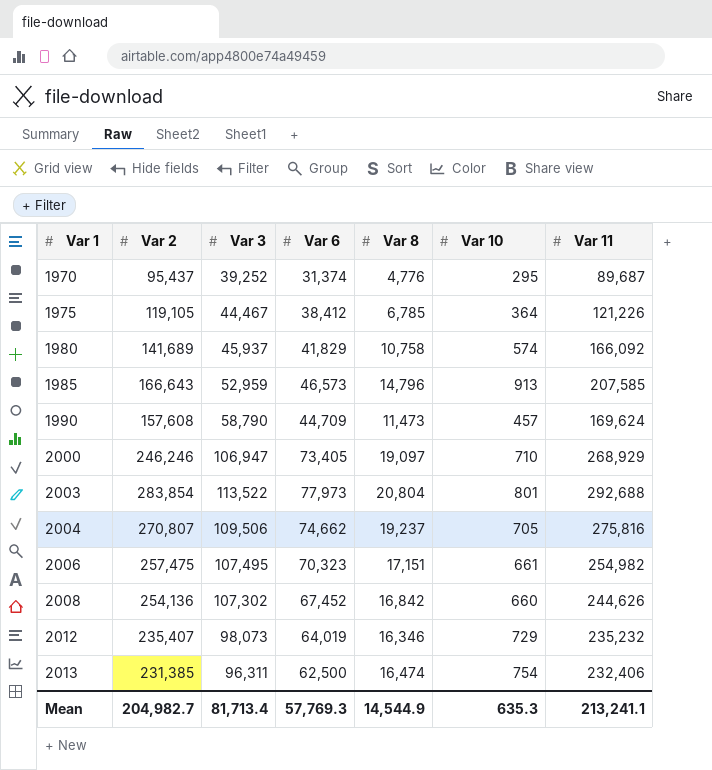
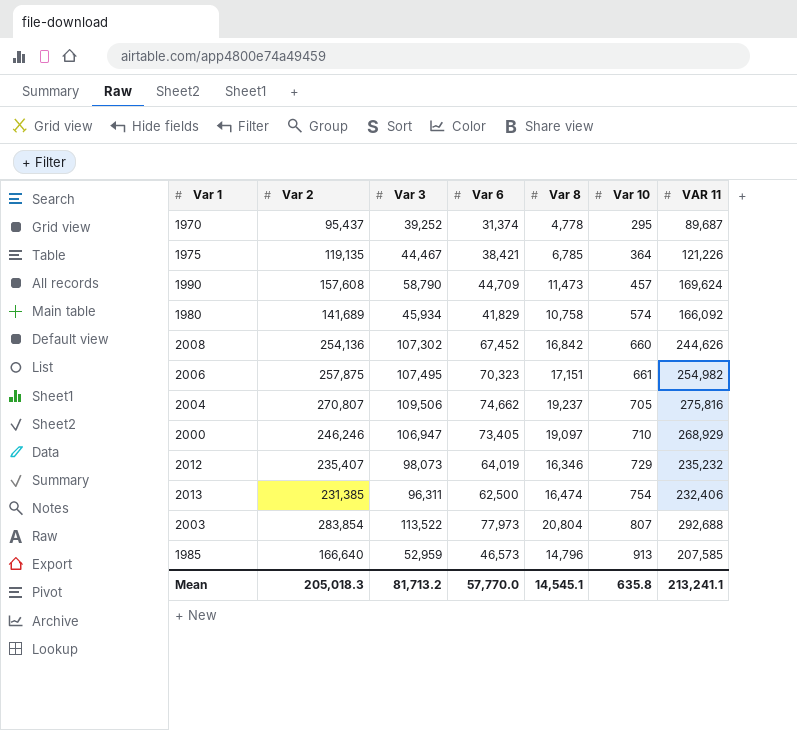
row order: Var 1 ascending -> Var 10 ascending
column name: Var 11 -> VAR 11
1970 | Var 8: 4,776 -> 4,778
1975 | Var 2: 119,105 -> 119,135
1975 | Var 6: 38,412 -> 38,421
1980 | Var 3: 45,937 -> 45,934
2006 | Var 2: 257,475 -> 257,875
2003 | Var 10: 801 -> 807
1985 | Var 2: 166,643 -> 166,640
Mean | Var 2: 204,982.7 -> 205,018.3
Mean | Var 3: 81,713.4 -> 81,713.2
Mean | Var 6: 57,769.3 -> 57,770.0
Mean | Var 8: 14,544.9 -> 14,545.1
Mean | Var 10: 635.3 -> 635.8

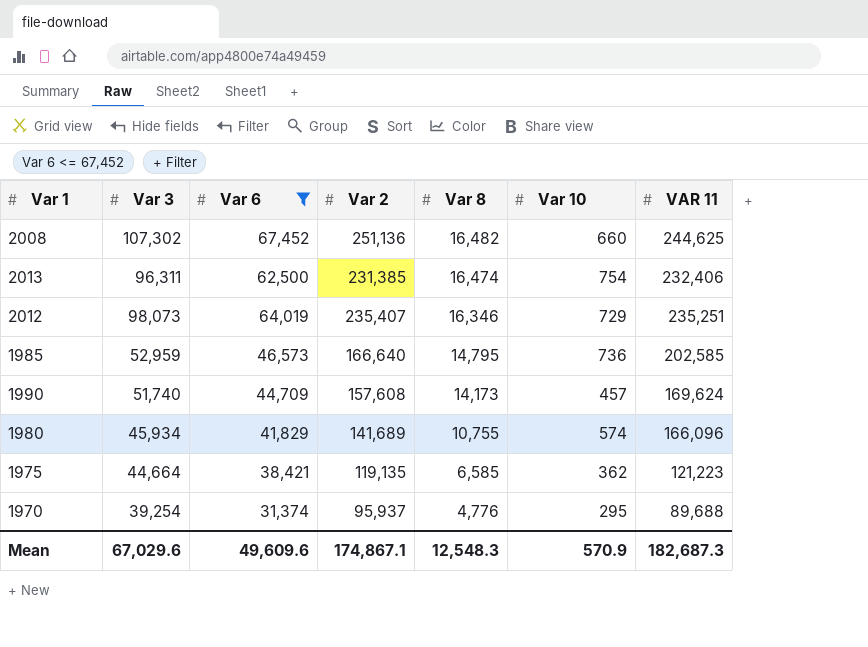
filter: none -> Var 6 <= 67,452
row order: Var 10 ascending -> Var 8 descending
column Var 2 | position: 2 -> 4
2008 | Var 2: 254,136 -> 251,136
2008 | Var 8: 16,842 -> 16,482
2008 | VAR 11: 244,626 -> 244,625
2012 | VAR 11: 235,232 -> 235,251
1985 | Var 8: 14,796 -> 14,795
1985 | Var 10: 913 -> 736
1985 | VAR 11: 207,585 -> 202,585
1990 | Var 3: 58,790 -> 51,740
1990 | Var 8: 11,473 -> 14,173
1980 | Var 8: 10,758 -> 10,755
1980 | VAR 11: 166,092 -> 166,096
1975 | Var 3: 44,467 -> 44,664
1975 | Var 8: 6,785 -> 6,585
1975 | Var 10: 364 -> 362
1975 | VAR 11: 121,226 -> 121,223
1970 | Var 3: 39,252 -> 39,254
1970 | Var 2: 95,437 -> 95,937
1970 | Var 8: 4,778 -> 4,776
1970 | VAR 11: 89,687 -> 89,688
Mean | Var 3: 81,713.2 -> 67,029.6
Mean | Var 6: 57,770.0 -> 49,609.6
Mean | Var 2: 205,018.3 -> 174,867.1
Mean | Var 8: 14,545.1 -> 12,548.3
Mean | Var 10: 635.8 -> 570.9
Mean | VAR 11: 213,241.1 -> 182,687.3

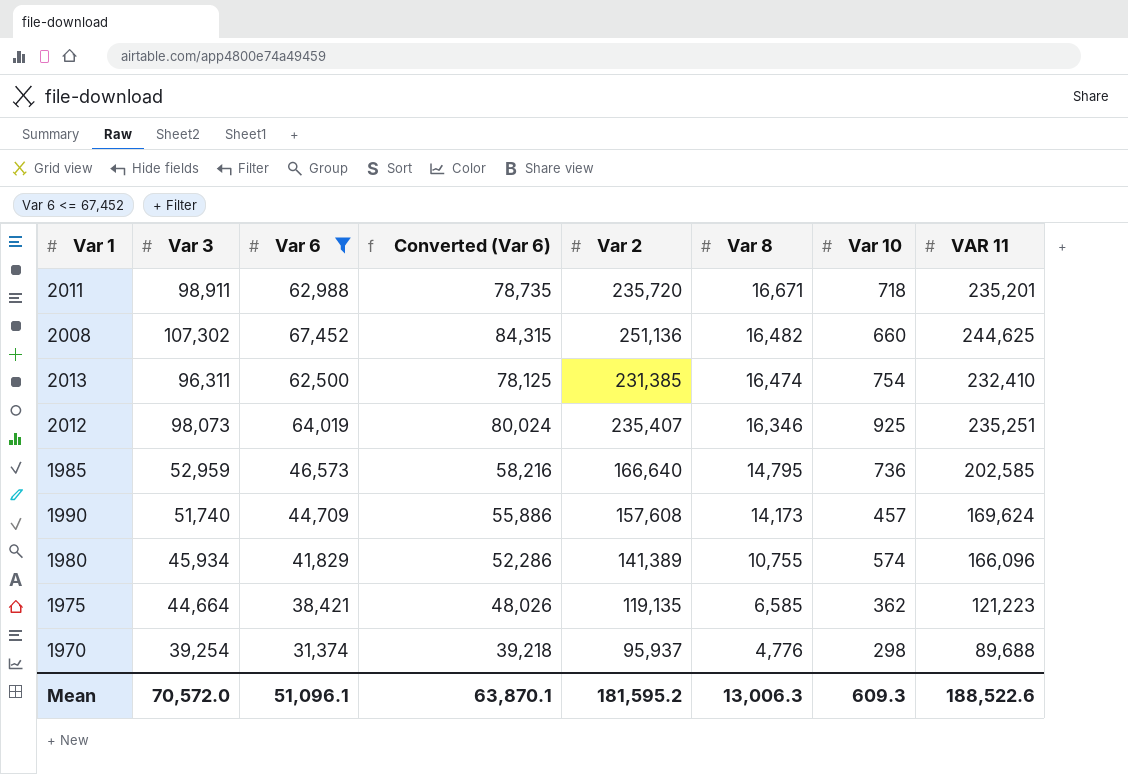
column Converted (Var 6) | formula: none -> [Var 6] * 1.25
row 2011: none -> 98,911 | 62,988 | 78,735 | 235,720 | 16,671 | 718 | 235,201
2013 | VAR 11: 232,406 -> 232,410
2012 | Var 10: 729 -> 925
1980 | Var 2: 141,689 -> 141,389
1970 | Var 10: 295 -> 298
Mean | Var 3: 67,029.6 -> 70,572.0
Mean | Var 6: 49,609.6 -> 51,096.1
Mean | Var 2: 174,867.1 -> 181,595.2
Mean | Var 8: 12,548.3 -> 13,006.3
Mean | Var 10: 570.9 -> 609.3
Mean | VAR 11: 182,687.3 -> 188,522.6

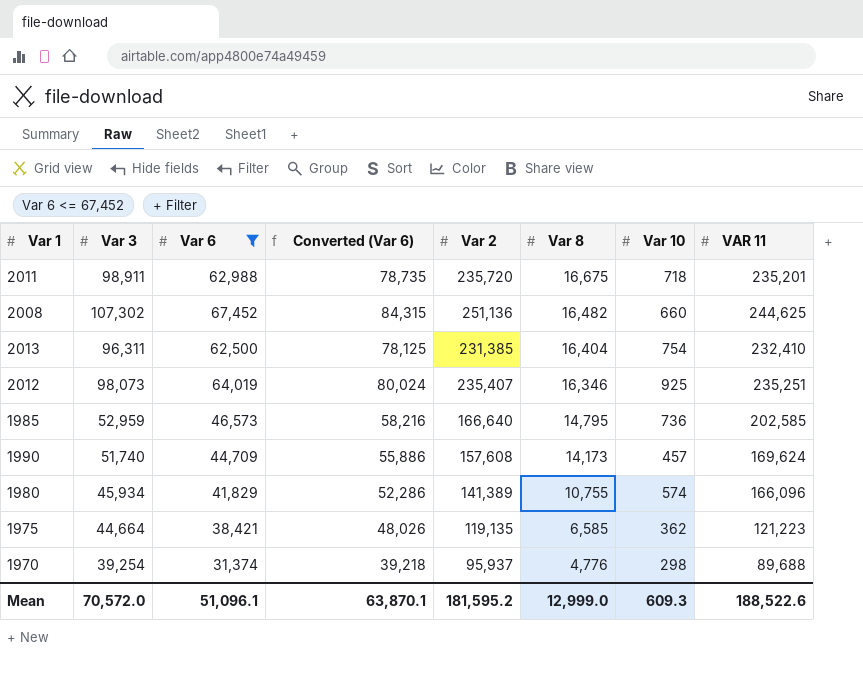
2011 | Var 8: 16,671 -> 16,675
2013 | Var 8: 16,474 -> 16,404
Mean | Var 8: 13,006.3 -> 12,999.0

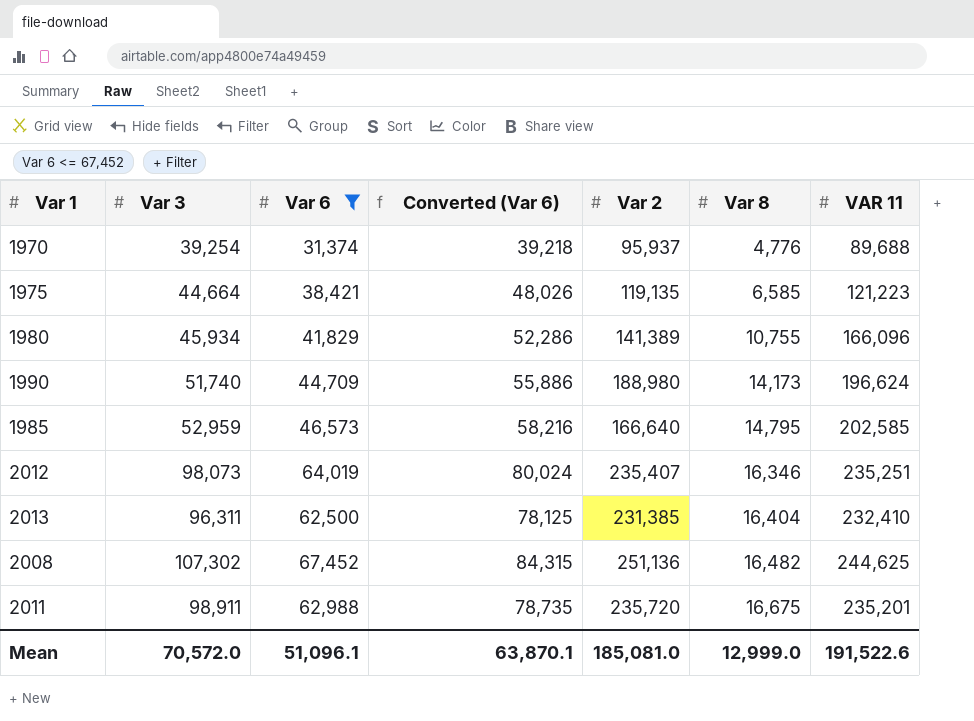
row order: Var 8 descending -> Var 8 ascending
column Var 10 | position: 7 -> none
1990 | Var 2: 157,608 -> 188,980
1990 | VAR 11: 169,624 -> 196,624
Mean | Var 2: 181,595.2 -> 185,081.0
Mean | VAR 11: 188,522.6 -> 191,522.6

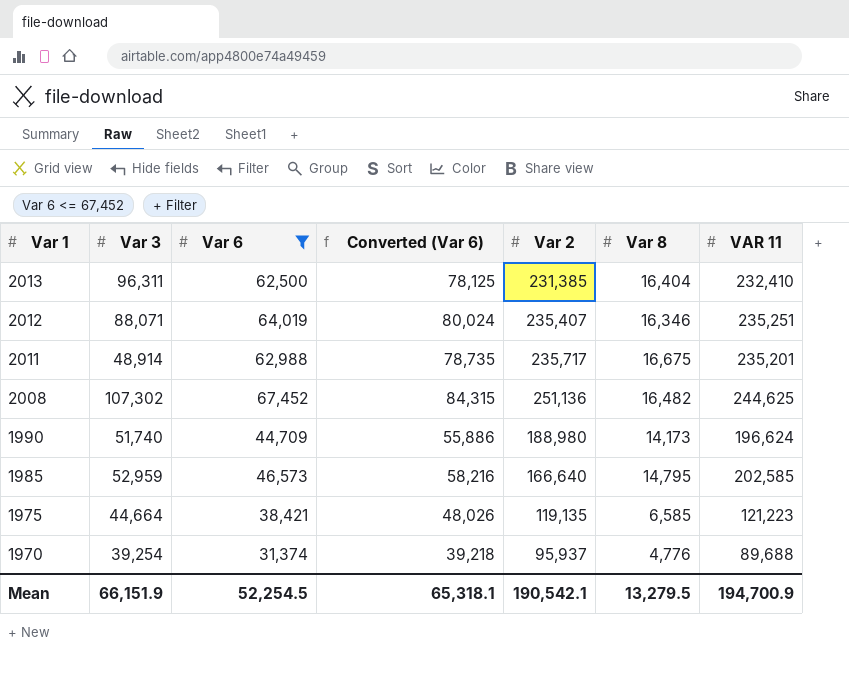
row order: Var 8 ascending -> Var 1 descending
row 1980: 45,934 | 41,829 | 52,286 | 141,389 | 10,755 | 166,096 -> none
2012 | Var 3: 98,073 -> 88,071
2011 | Var 3: 98,911 -> 48,914
2011 | Var 2: 235,720 -> 235,717
Mean | Var 3: 70,572.0 -> 66,151.9
Mean | Var 6: 51,096.1 -> 52,254.5
Mean | Converted (Var 6): 63,870.1 -> 65,318.1
Mean | Var 2: 185,081.0 -> 190,542.1
Mean | Var 8: 12,999.0 -> 13,279.5
Mean | VAR 11: 191,522.6 -> 194,700.9

